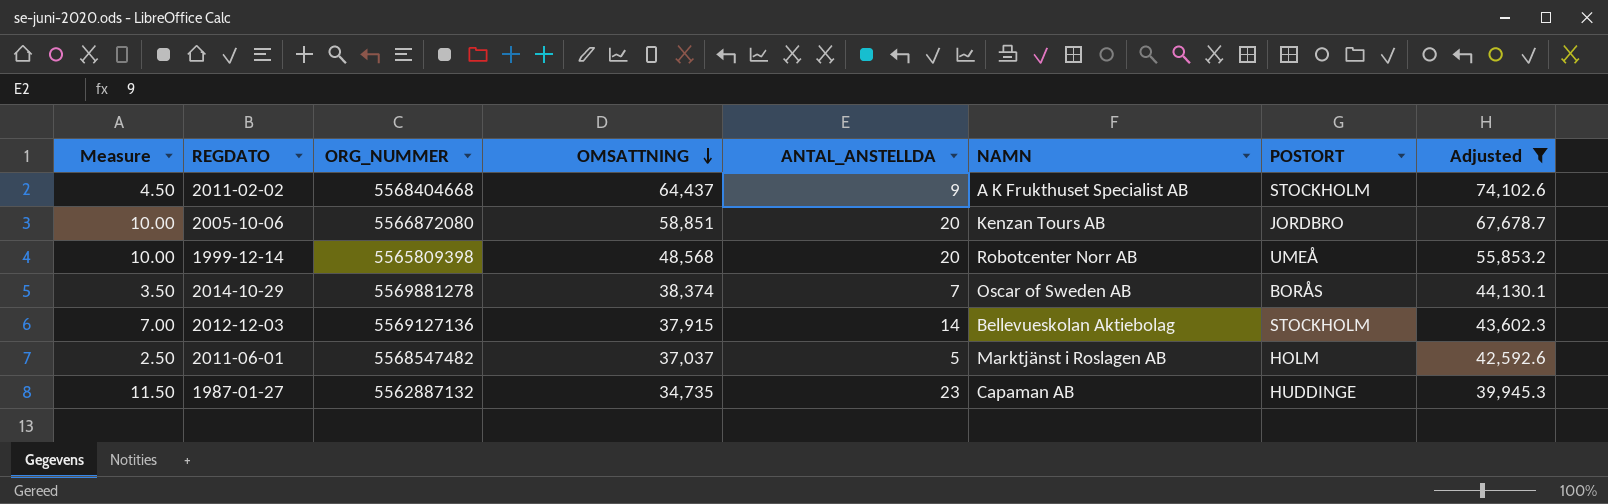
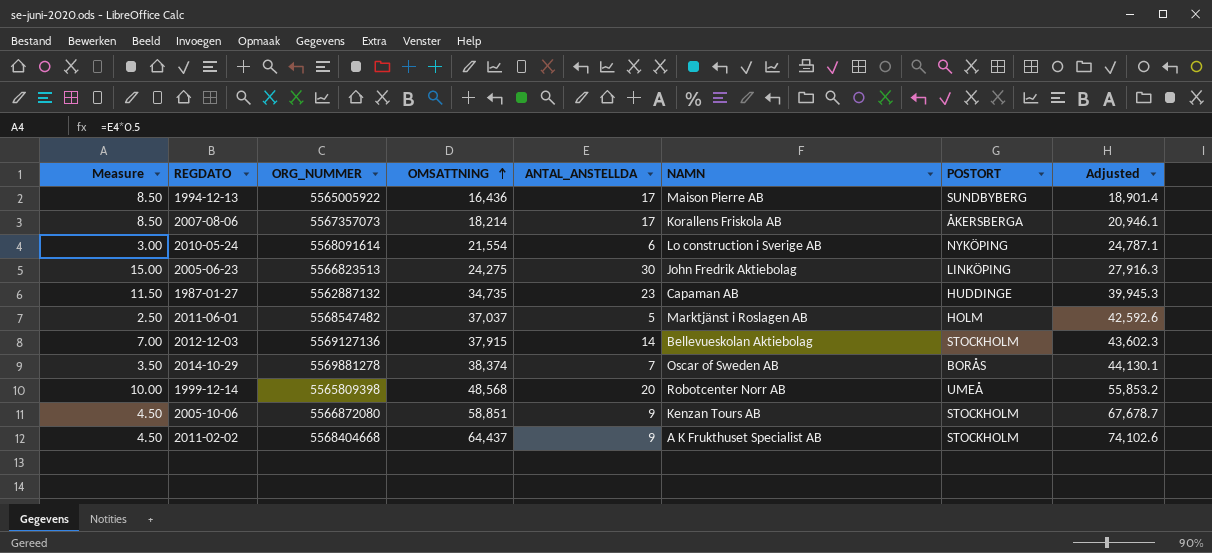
filter: Adjusted >= 39,945.3 -> none
row order: OMSATTNING descending -> OMSATTNING ascending
2005-10-06 | Measure: 10.00 -> 4.50
2005-10-06 | ANTAL_ANSTELLDA: 20 -> 9
2005-10-06 | POSTORT: JORDBRO -> STOCKHOLM

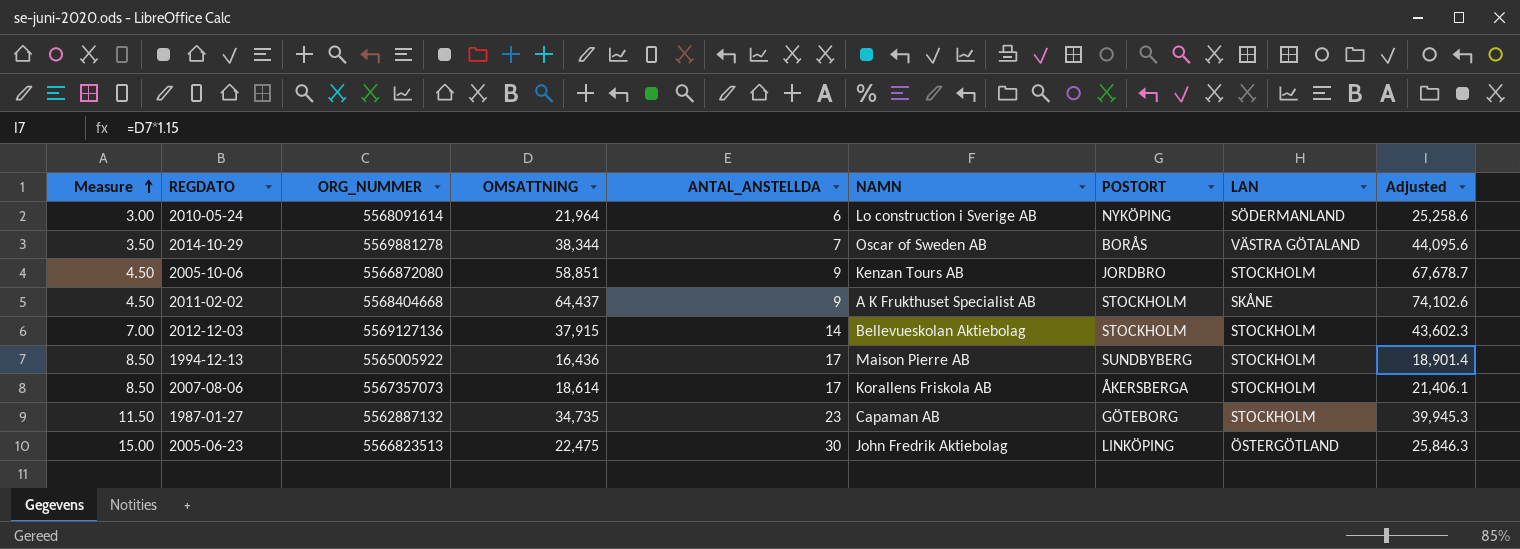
row order: OMSATTNING ascending -> Measure ascending
column LAN | position: none -> 8
row 2011-06-01: 2.50 | 5568547482 | 37,037 | 5 | Marktjänst i Roslagen AB | HOLM | 42,592.6 -> none
row 1999-12-14: 10.00 | 5565809398 | 48,568 | 20 | Robotcenter Norr AB | UMEÅ | 55,853.2 -> none
2010-05-24 | OMSATTNING: 21,554 -> 21,964
2010-05-24 | Adjusted: 24,787.1 -> 25,258.6
2014-10-29 | OMSATTNING: 38,374 -> 38,344
2014-10-29 | Adjusted: 44,130.1 -> 44,095.6
2005-10-06 | POSTORT: STOCKHOLM -> JORDBRO
2007-08-06 | OMSATTNING: 18,214 -> 18,614
2007-08-06 | Adjusted: 20,946.1 -> 21,406.1
1987-01-27 | POSTORT: HUDDINGE -> GÖTEBORG
2005-06-23 | OMSATTNING: 24,275 -> 22,475
2005-06-23 | Adjusted: 27,916.3 -> 25,846.3

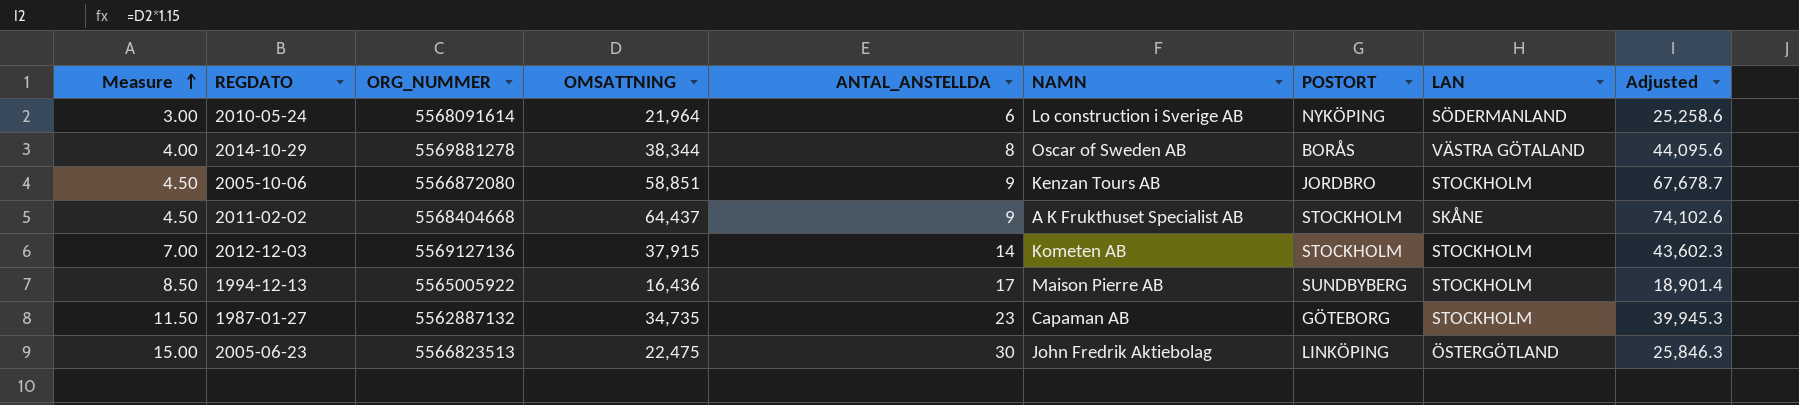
row 2007-08-06: 8.50 | 5567357073 | 18,614 | 17 | Korallens Friskola AB | ÅKERSBERGA | STOCKHOLM | 21,406.1 -> none
2014-10-29 | Measure: 3.50 -> 4.00
2014-10-29 | ANTAL_ANSTELLDA: 7 -> 8
2012-12-03 | NAMN: Bellevueskolan Aktiebolag -> Kometen AB

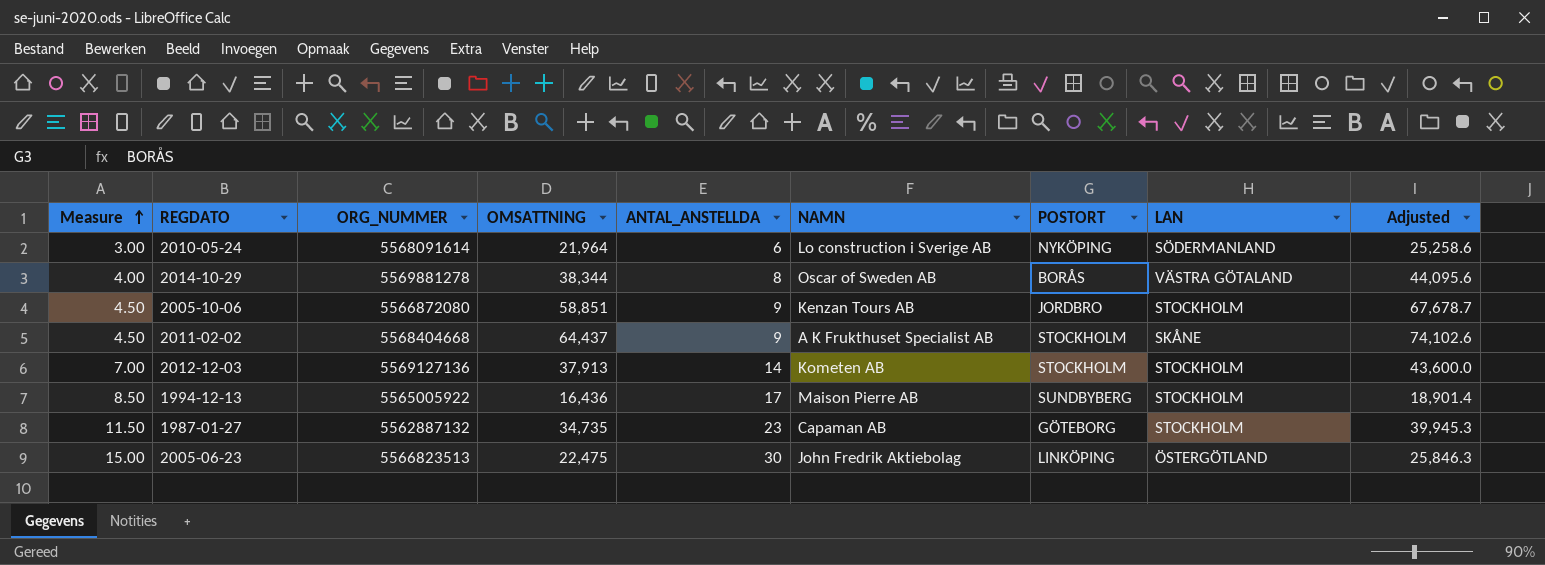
2012-12-03 | OMSATTNING: 37,915 -> 37,913
2012-12-03 | Adjusted: 43,602.3 -> 43,600.0

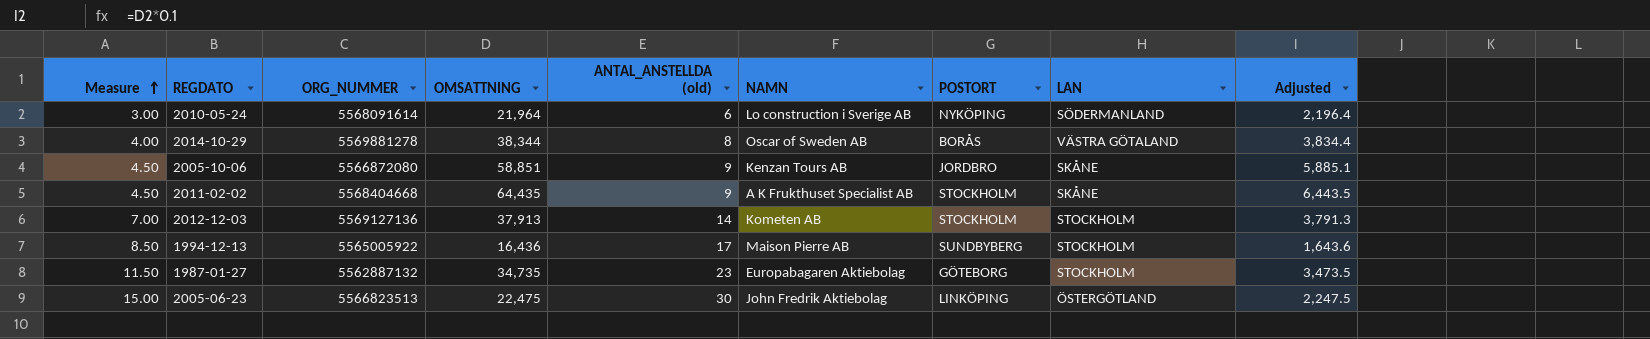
column name: ANTAL_ANSTELLDA -> ANTAL_ANSTELLDA (old)
column Adjusted | formula: [OMSATTNING] * 1.15 -> [OMSATTNING] * 0.1
2005-10-06 | LAN: STOCKHOLM -> SKÅNE
2011-02-02 | OMSATTNING: 64,437 -> 64,435
1987-01-27 | NAMN: Capaman AB -> Europabagaren Aktiebolag

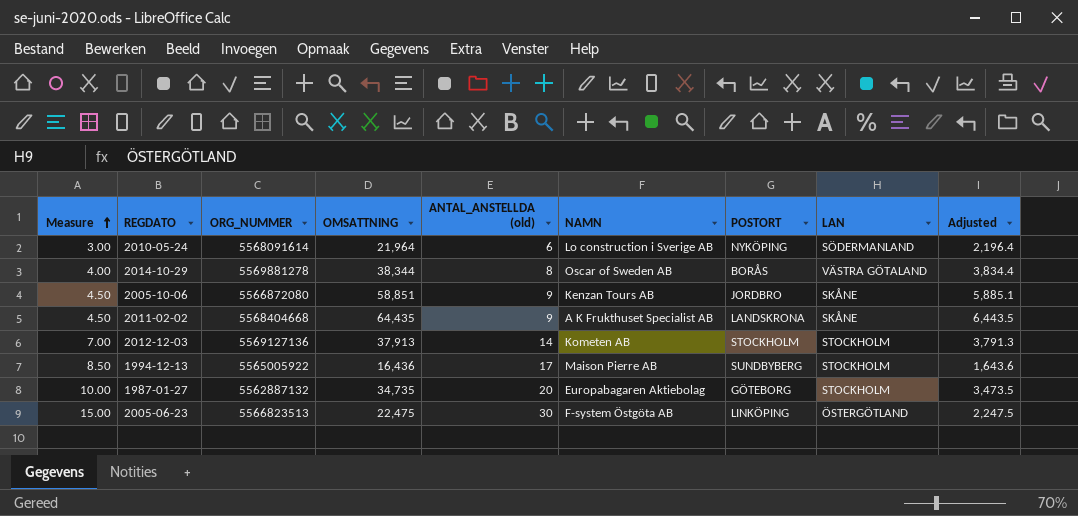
2011-02-02 | POSTORT: STOCKHOLM -> LANDSKRONA
1987-01-27 | Measure: 11.50 -> 10.00
1987-01-27 | ANTAL_ANSTELLDA (old): 23 -> 20
2005-06-23 | NAMN: John Fredrik Aktiebolag -> F-system Östgöta AB

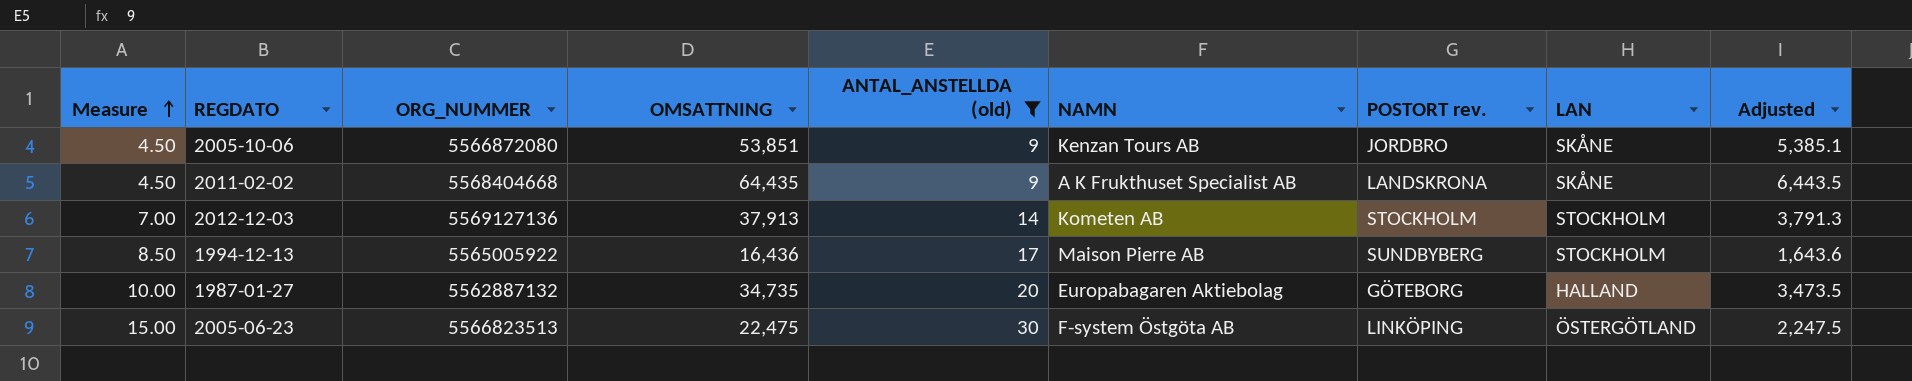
filter: none -> ANTAL_ANSTELLDA (old) >= 9
column name: POSTORT -> POSTORT rev.
2005-10-06 | OMSATTNING: 58,851 -> 53,851
2005-10-06 | Adjusted: 5,885.1 -> 5,385.1
1987-01-27 | LAN: STOCKHOLM -> HALLAND

